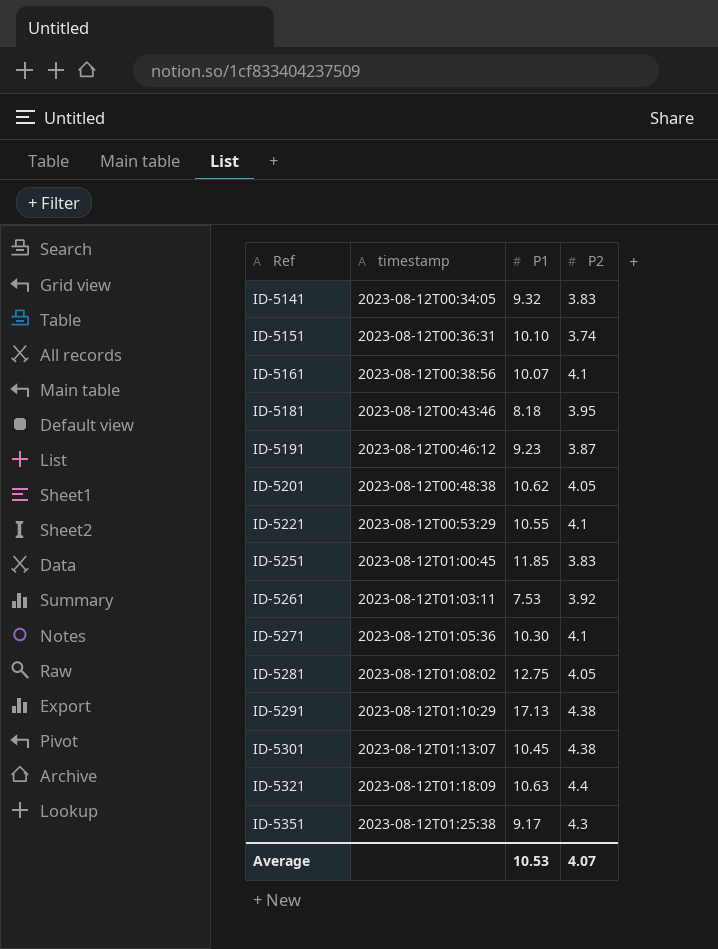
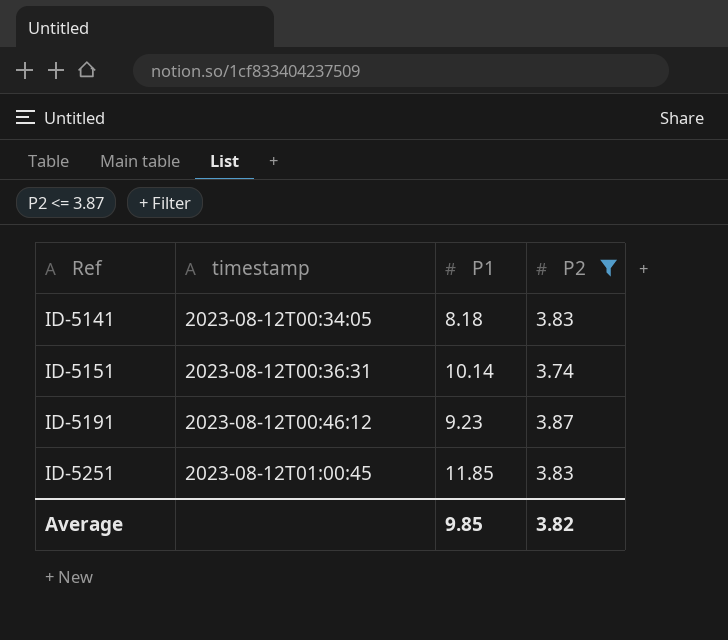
filter: none -> P2 <= 3.87
ID-5141 | P1: 9.32 -> 8.18
ID-5151 | P1: 10.10 -> 10.14
Average | P1: 10.53 -> 9.85
Average | P2: 4.07 -> 3.82

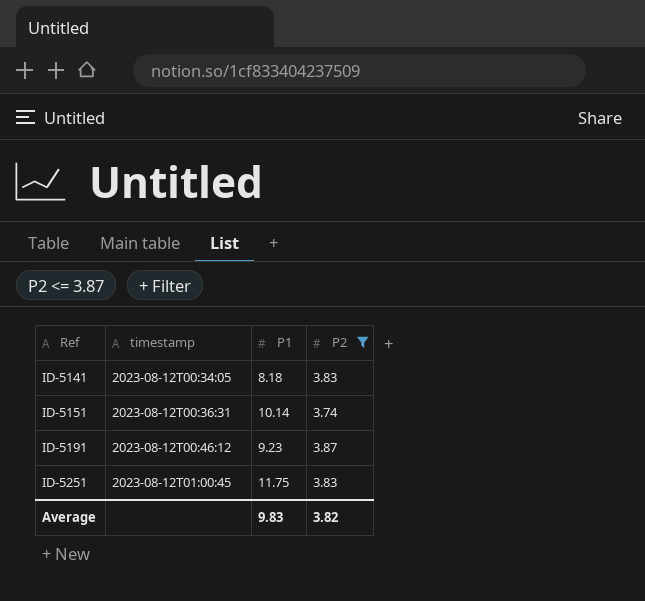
ID-5251 | P1: 11.85 -> 11.75
Average | P1: 9.85 -> 9.83

